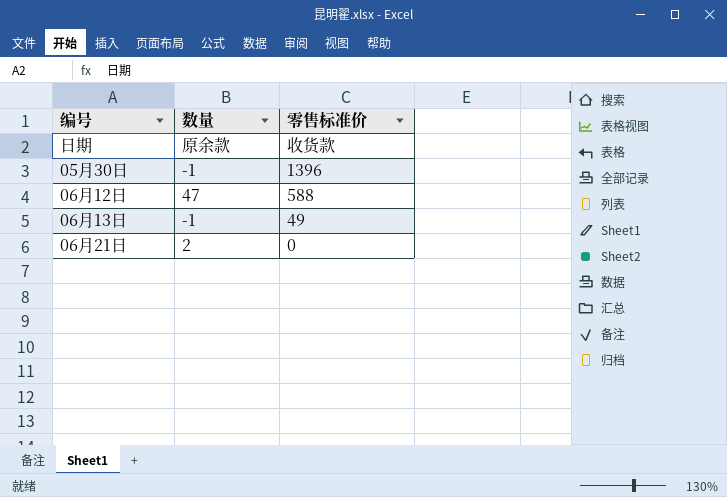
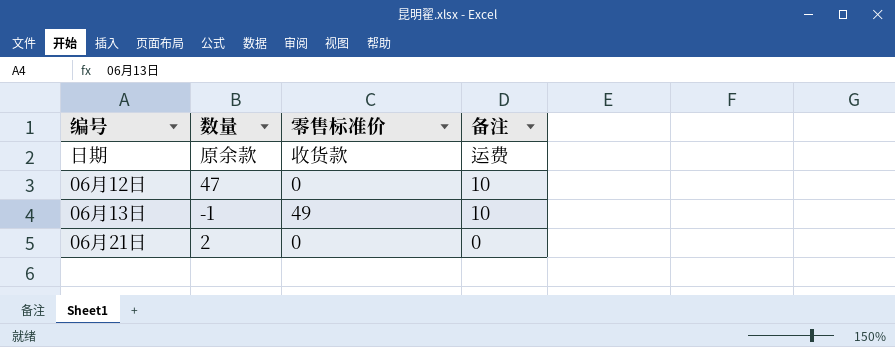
column 备注 | position: none -> 4
row 05月30日: -1 | 1396 -> none
06月12日 | 零售标准价: 588 -> 0

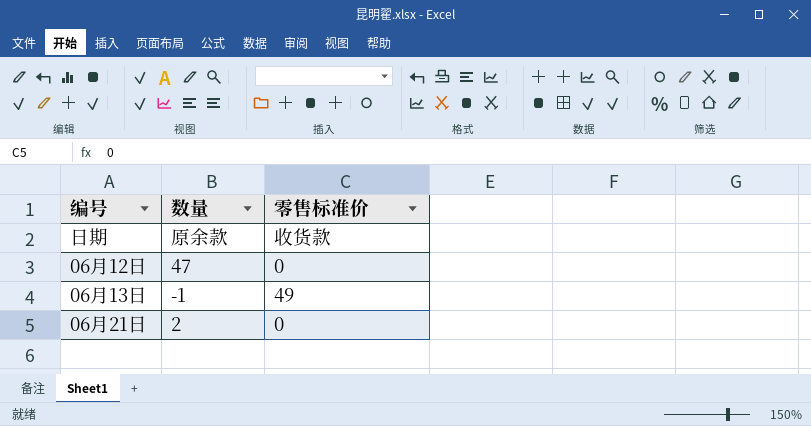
column 备注 | position: 4 -> none

